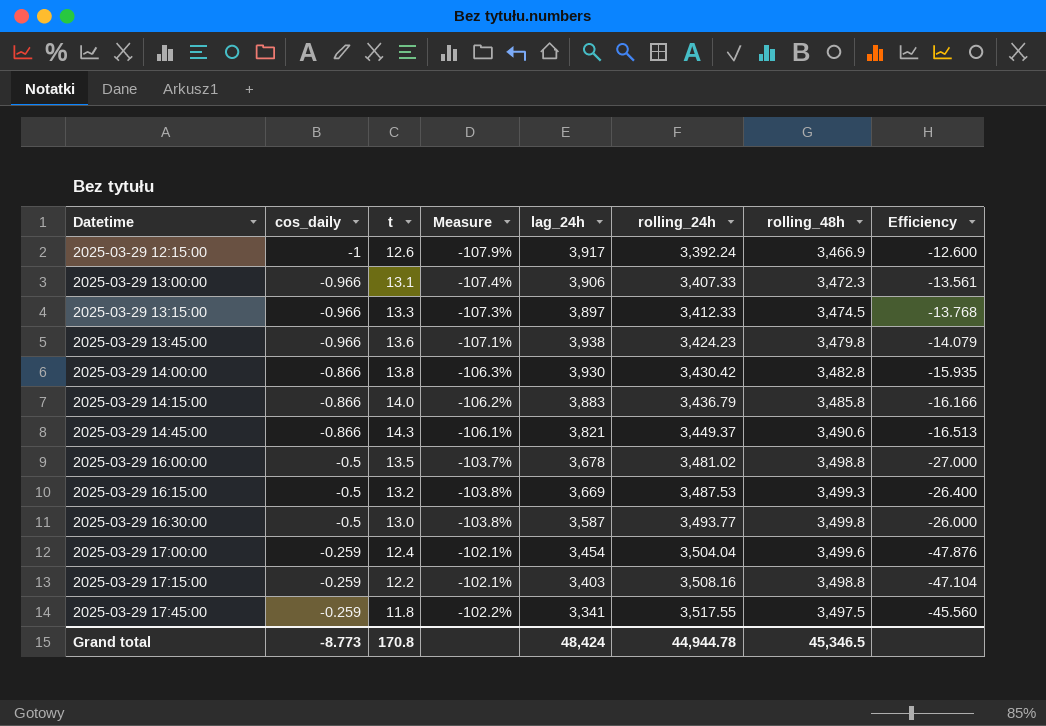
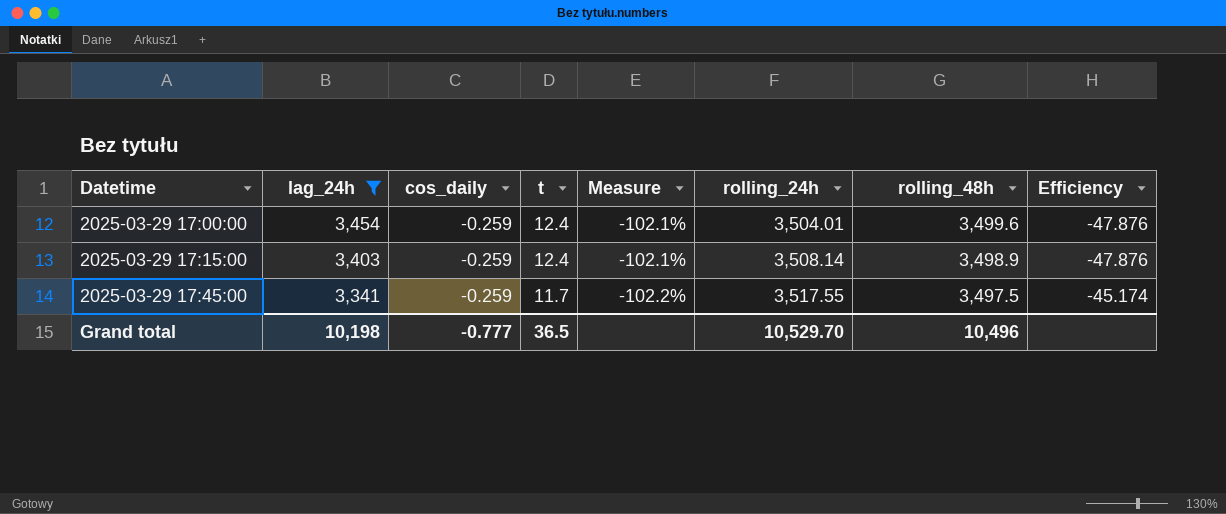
filter: none -> lag_24h <= 3,454
column lag_24h | position: 5 -> 2
2025-03-29 17:00:00 | rolling_24h: 3,504.04 -> 3,504.01
2025-03-29 17:15:00 | t: 12.2 -> 12.4
2025-03-29 17:15:00 | rolling_24h: 3,508.16 -> 3,508.14
2025-03-29 17:15:00 | rolling_48h: 3,498.8 -> 3,498.9
2025-03-29 17:15:00 | Efficiency: -47.104 -> -47.876
2025-03-29 17:45:00 | t: 11.8 -> 11.7
2025-03-29 17:45:00 | Efficiency: -45.560 -> -45.174
Grand total | lag_24h: 48,424 -> 10,198
Grand total | cos_daily: -8.773 -> -0.777
Grand total | t: 170.8 -> 36.5
Grand total | rolling_24h: 44,944.78 -> 10,529.70
Grand total | rolling_48h: 45,346.5 -> 10,496

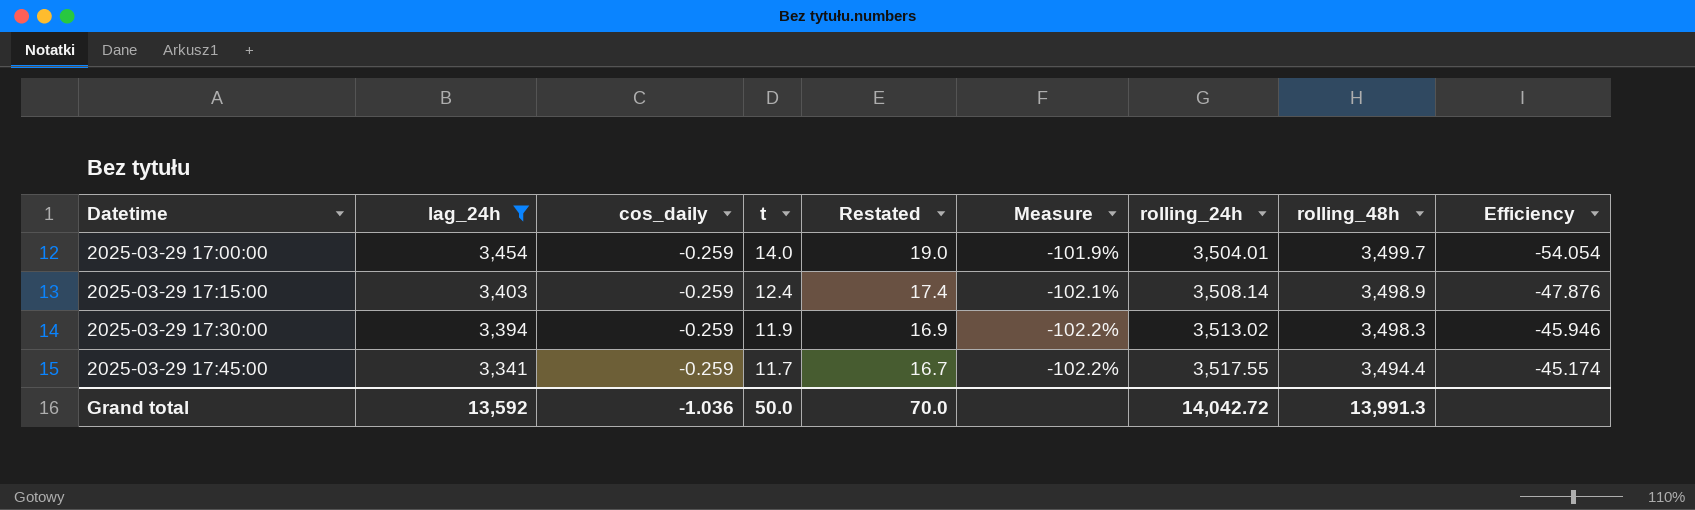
column Restated | formula: none -> [t] + 5
2025-03-29 17:00:00 | t: 12.4 -> 14.0
2025-03-29 17:00:00 | Measure: -102.1% -> -101.9%
2025-03-29 17:00:00 | rolling_48h: 3,499.6 -> 3,499.7
2025-03-29 17:00:00 | Efficiency: -47.876 -> -54.054
row 2025-03-29 17:30:00: none -> 3,394 | -0.259 | 11.9 | 16.9 | -102.2% | 3,513.02 | 3,498.3 | -45.946
2025-03-29 17:45:00 | rolling_48h: 3,497.5 -> 3,494.4
Grand total | lag_24h: 10,198 -> 13,592
Grand total | cos_daily: -0.777 -> -1.036
Grand total | t: 36.5 -> 50.0
Grand total | rolling_24h: 10,529.70 -> 14,042.72
Grand total | rolling_48h: 10,496 -> 13,991.3

